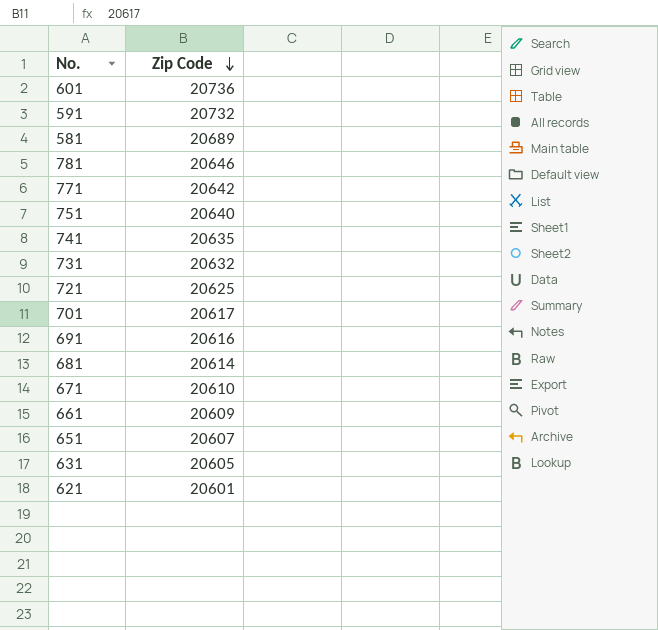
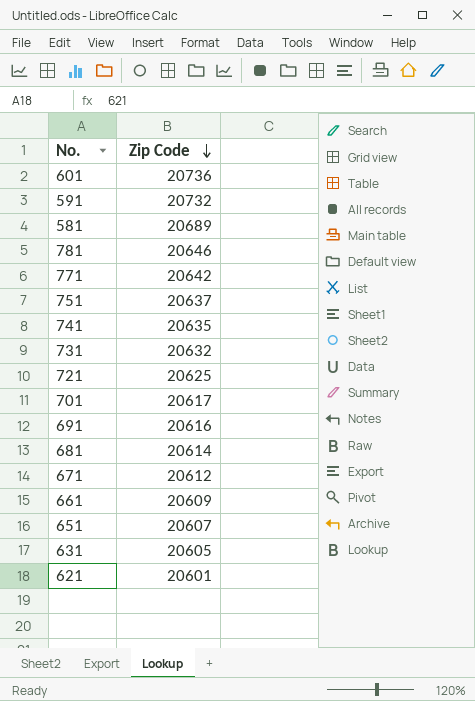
751 | Zip Code: 20640 -> 20637
671 | Zip Code: 20610 -> 20612

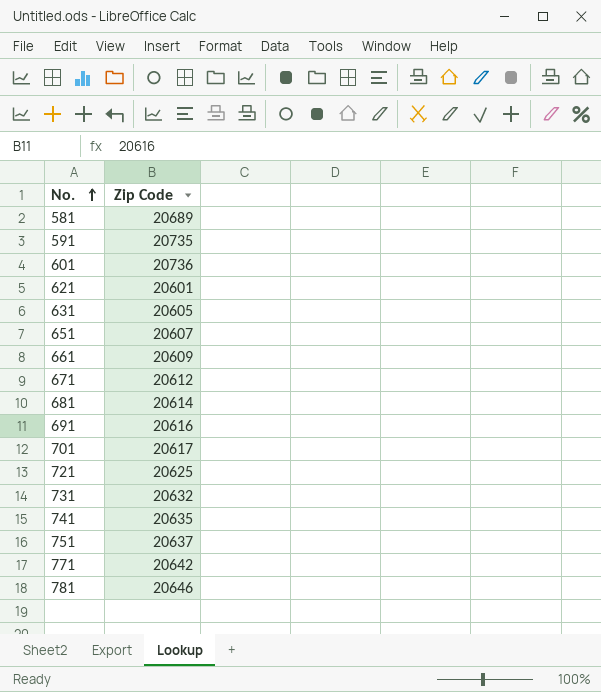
row order: Zip Code descending -> No. ascending
591 | Zip Code: 20732 -> 20735

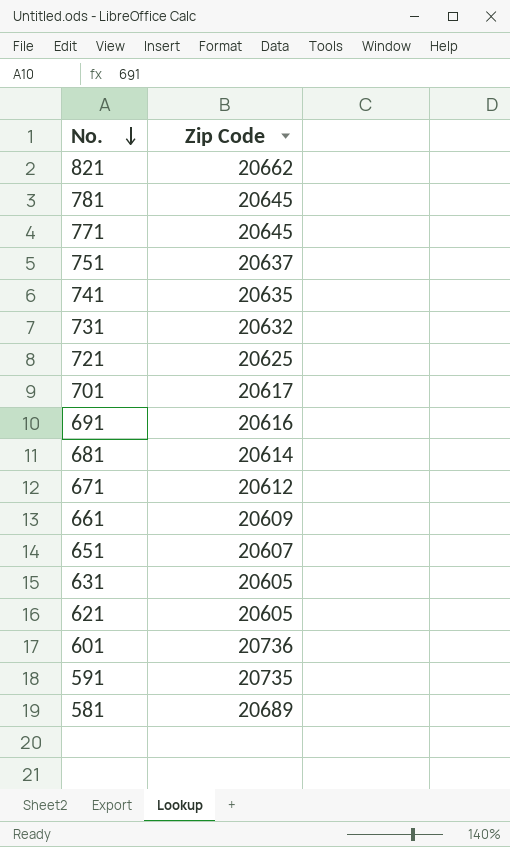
row order: No. ascending -> No. descending
row 821: none -> 20662
781 | Zip Code: 20646 -> 20645
771 | Zip Code: 20642 -> 20645
621 | Zip Code: 20601 -> 20605

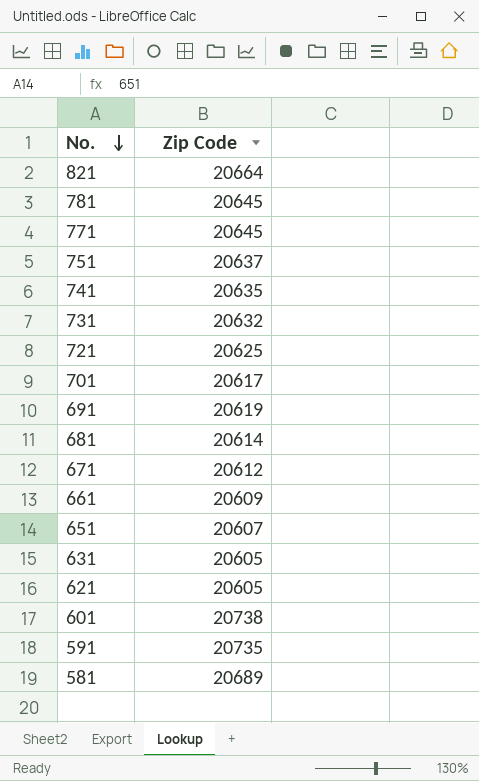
821 | Zip Code: 20662 -> 20664
691 | Zip Code: 20616 -> 20619
601 | Zip Code: 20736 -> 20738

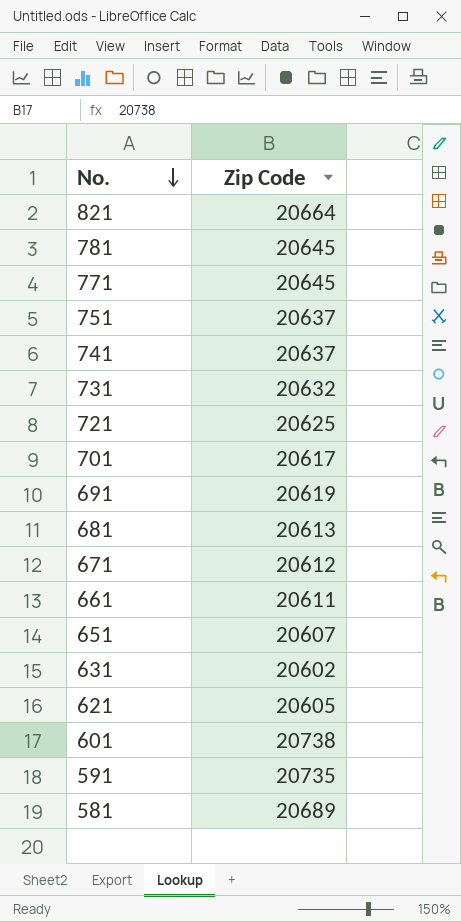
741 | Zip Code: 20635 -> 20637
681 | Zip Code: 20614 -> 20613
661 | Zip Code: 20609 -> 20611
631 | Zip Code: 20605 -> 20602

